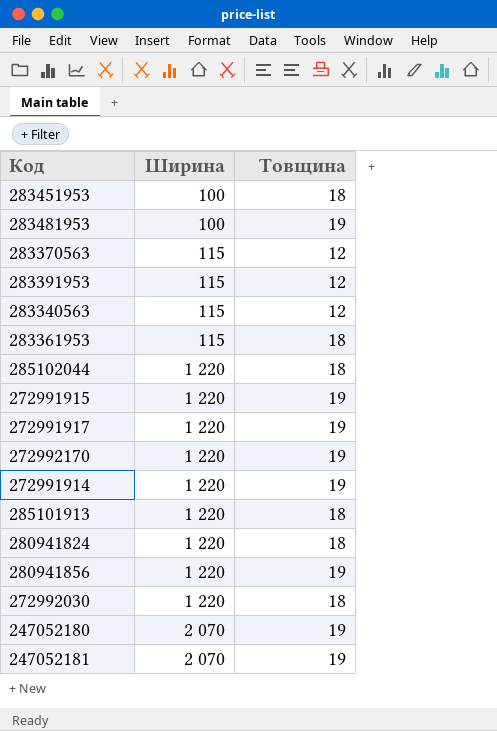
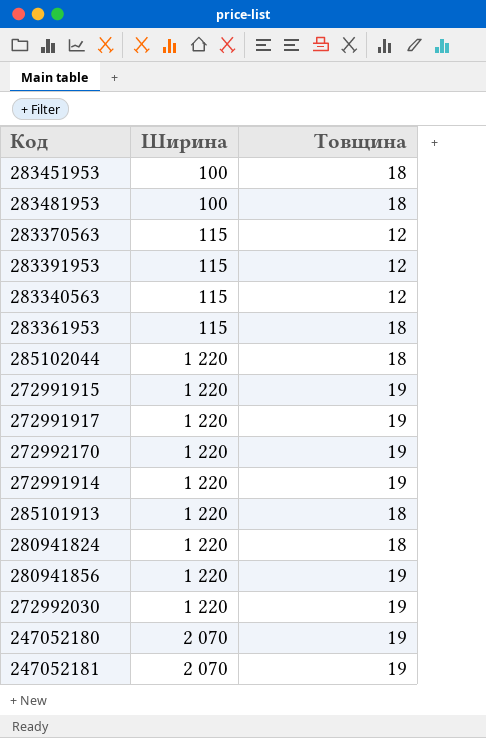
283481953 | Товщина: 19 -> 18
272992030 | Товщина: 18 -> 19

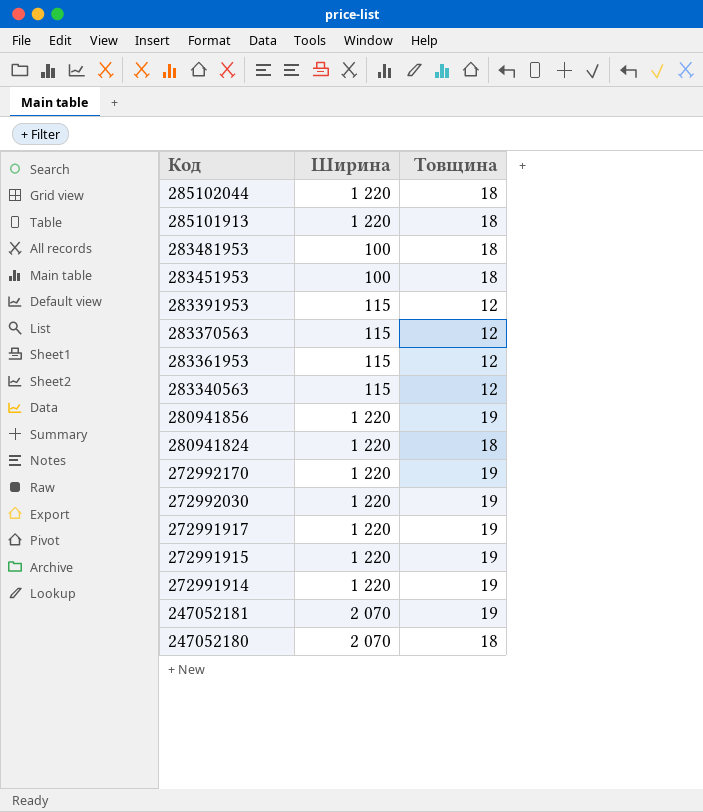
row order: Ширина ascending -> Код descending
283361953 | Товщина: 18 -> 12
247052180 | Товщина: 19 -> 18

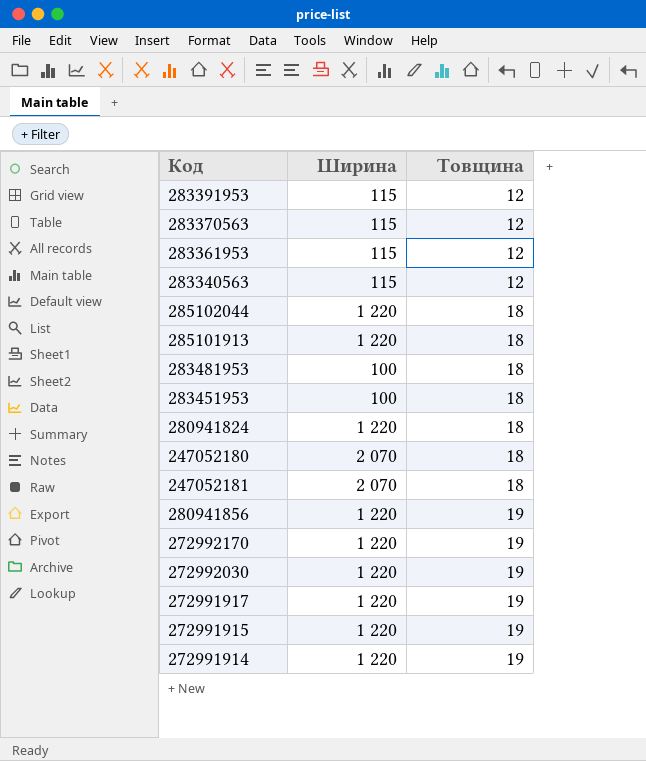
row order: Код descending -> Товщина ascending
247052181 | Товщина: 19 -> 18

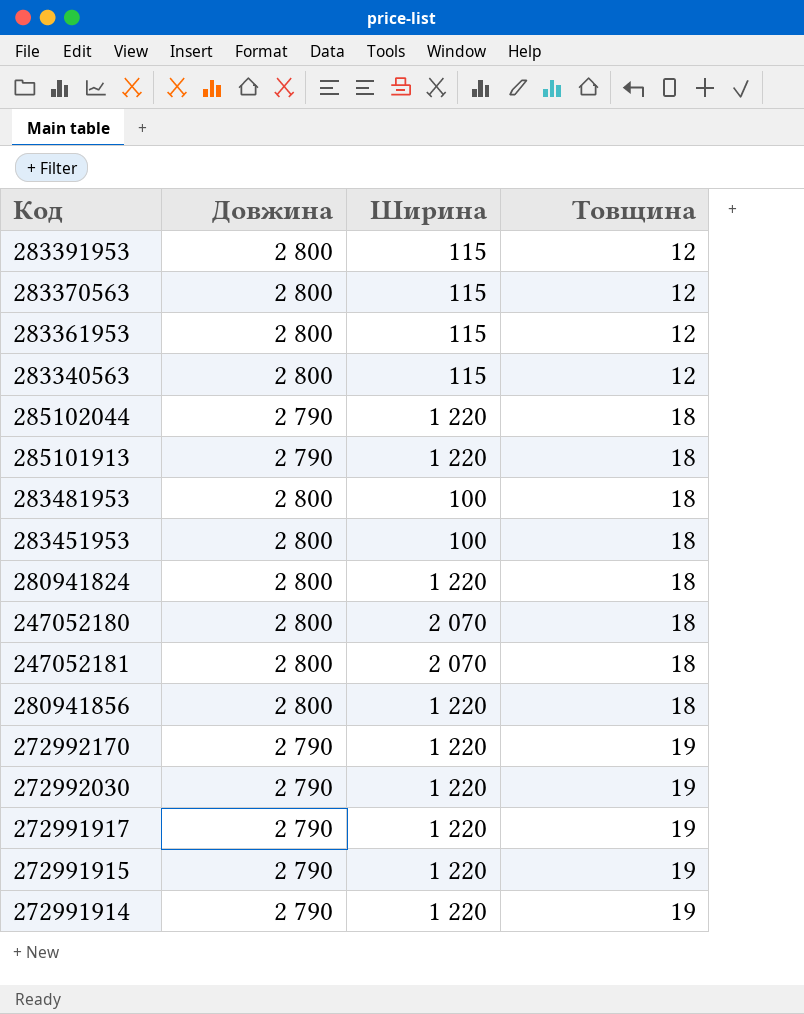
column Довжина | position: none -> 2
280941856 | Товщина: 19 -> 18

